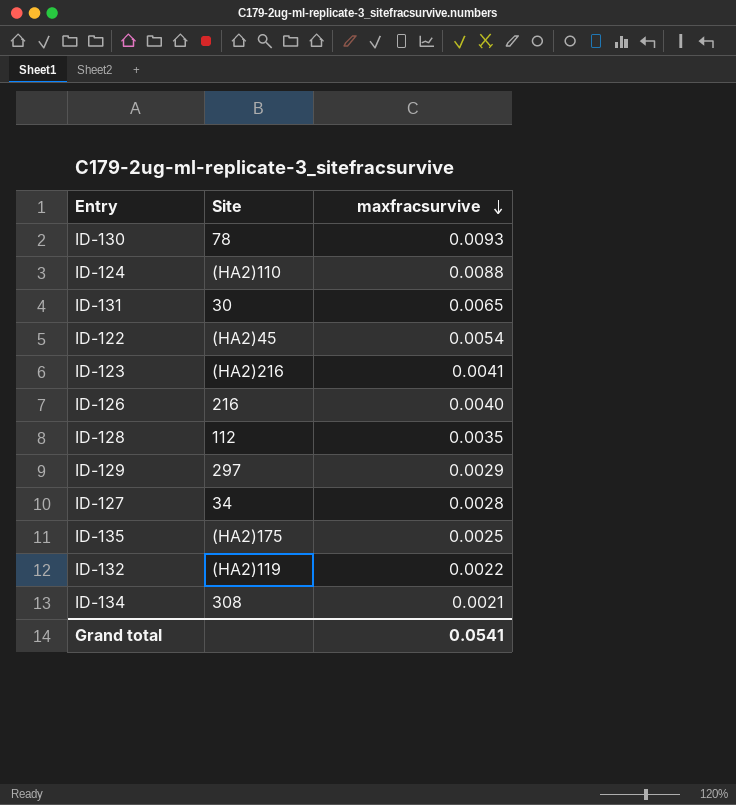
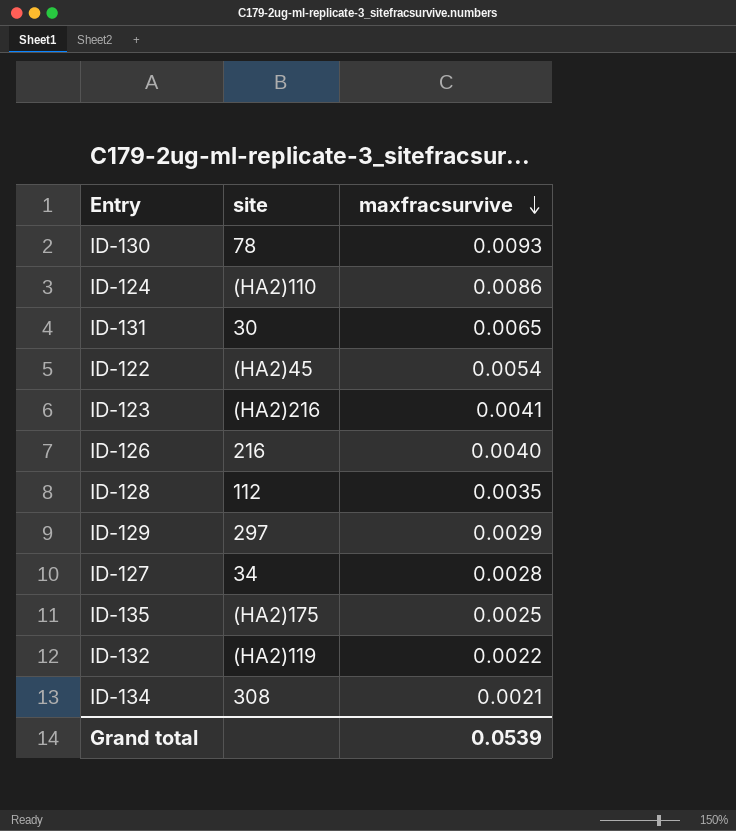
column name: Site -> site
ID-124 | maxfracsurvive: 0.0088 -> 0.0086
Grand total | maxfracsurvive: 0.0541 -> 0.0539

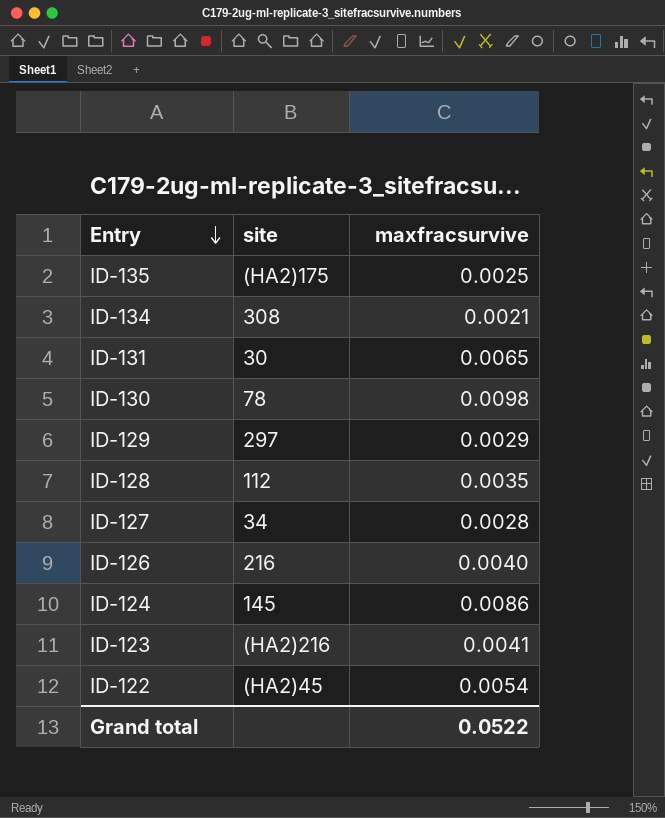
row order: maxfracsurvive descending -> Entry descending
row ID-132: (HA2)119 | 0.0022 -> none
ID-130 | maxfracsurvive: 0.0093 -> 0.0098
ID-124 | site: (HA2)110 -> 145
Grand total | maxfracsurvive: 0.0539 -> 0.0522

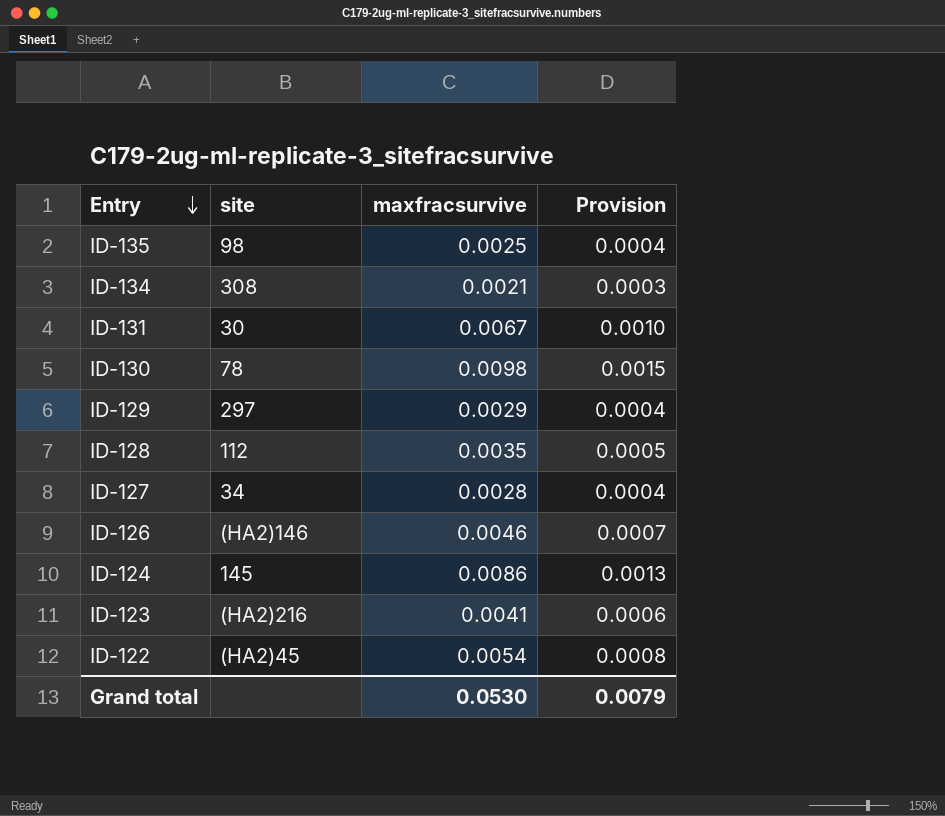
column Provision | formula: none -> [maxfracsurvive] * 0.15
ID-135 | site: (HA2)175 -> 98
ID-131 | maxfracsurvive: 0.0065 -> 0.0067
ID-126 | site: 216 -> (HA2)146
ID-126 | maxfracsurvive: 0.0040 -> 0.0046
Grand total | maxfracsurvive: 0.0522 -> 0.0530

